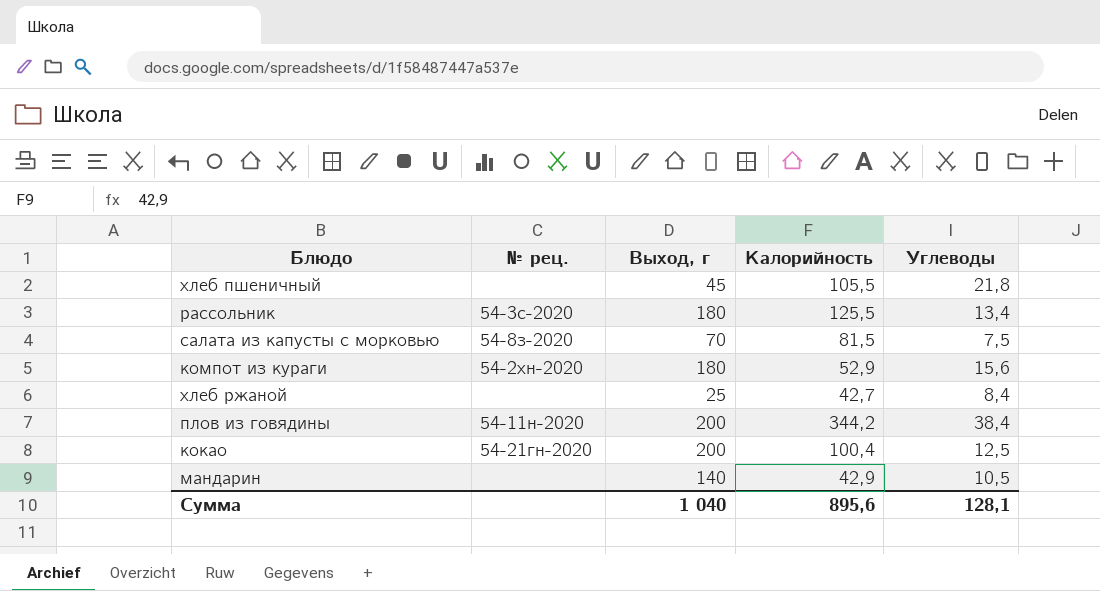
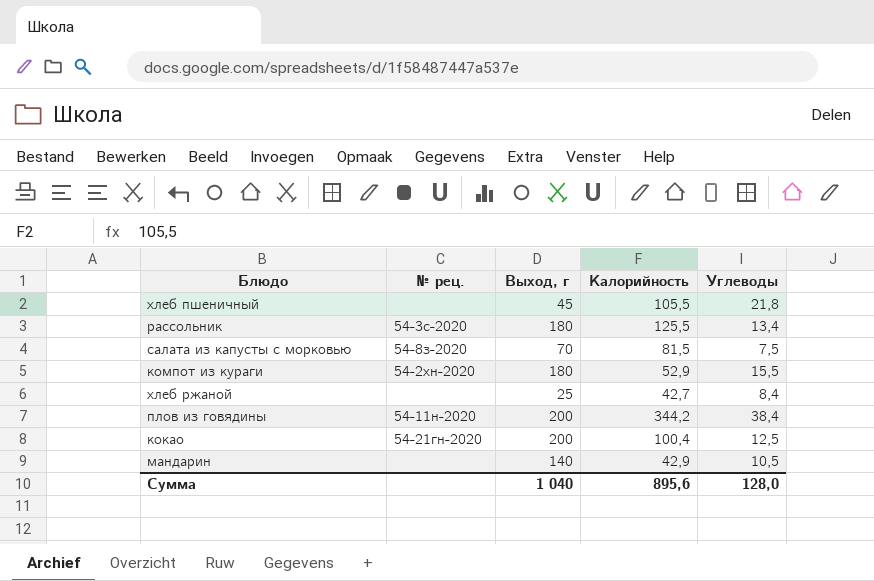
компот из кураги | Углеводы: 15,6 -> 15,5
Сумма | Углеводы: 128,1 -> 128,0

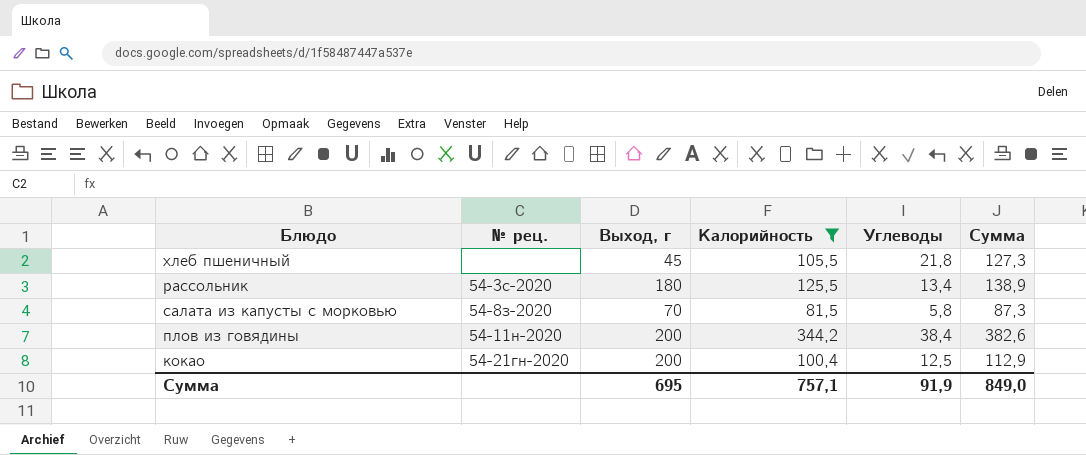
filter: none -> Калорийность >= 81,5
column Сумма | formula: none -> [Калорийность] + [Углеводы]
салата из капусты с морковью | Углеводы: 7,5 -> 5,8
Сумма | Выход, г: 1 040 -> 695
Сумма | Калорийность: 895,6 -> 757,1
Сумма | Углеводы: 128,0 -> 91,9

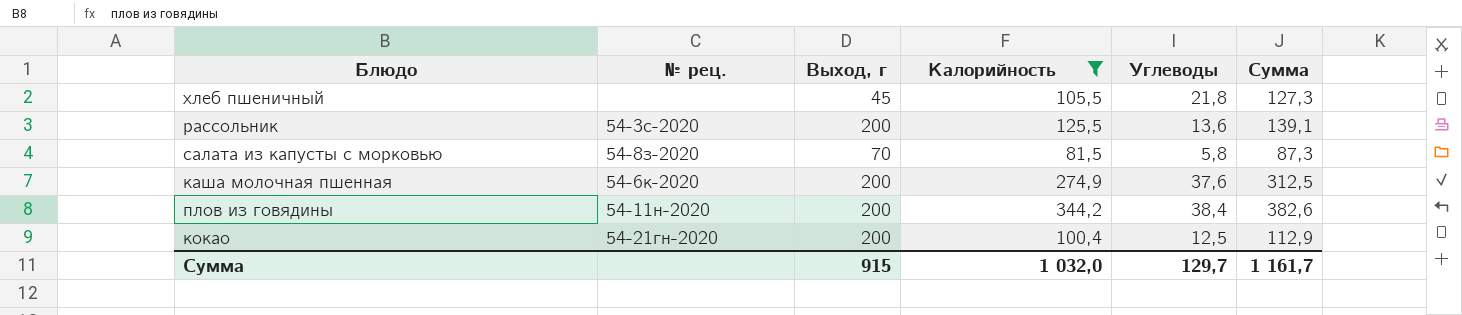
рассольник | Выход, г: 180 -> 200
рассольник | Углеводы: 13,4 -> 13,6
рассольник | Сумма: 138,9 -> 139,1
row каша молочная пшенная: none -> 54-6к-2020 | 200 | 274,9 | 37,6 | 312,5
Сумма | Выход, г: 695 -> 915
Сумма | Калорийность: 757,1 -> 1 032,0
Сумма | Углеводы: 91,9 -> 129,7
Сумма | Сумма: 849,0 -> 1 161,7

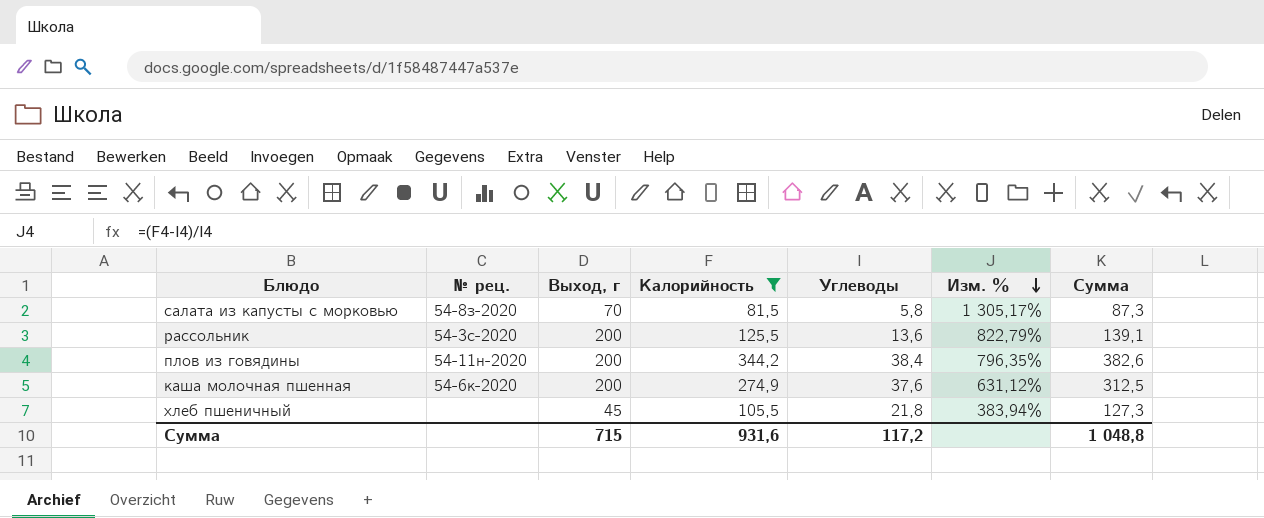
row order: none -> Изм. % descending
column Изм. % | formula: none -> ([Калорийность] - [Углеводы]) / [Углеводы]
row кокао: 54-21гн-2020 | 200 | 100,4 | 12,5 | 112,9 -> none
Сумма | Выход, г: 915 -> 715
Сумма | Калорийность: 1 032,0 -> 931,6
Сумма | Углеводы: 129,7 -> 117,2
Сумма | Сумма: 1 161,7 -> 1 048,8

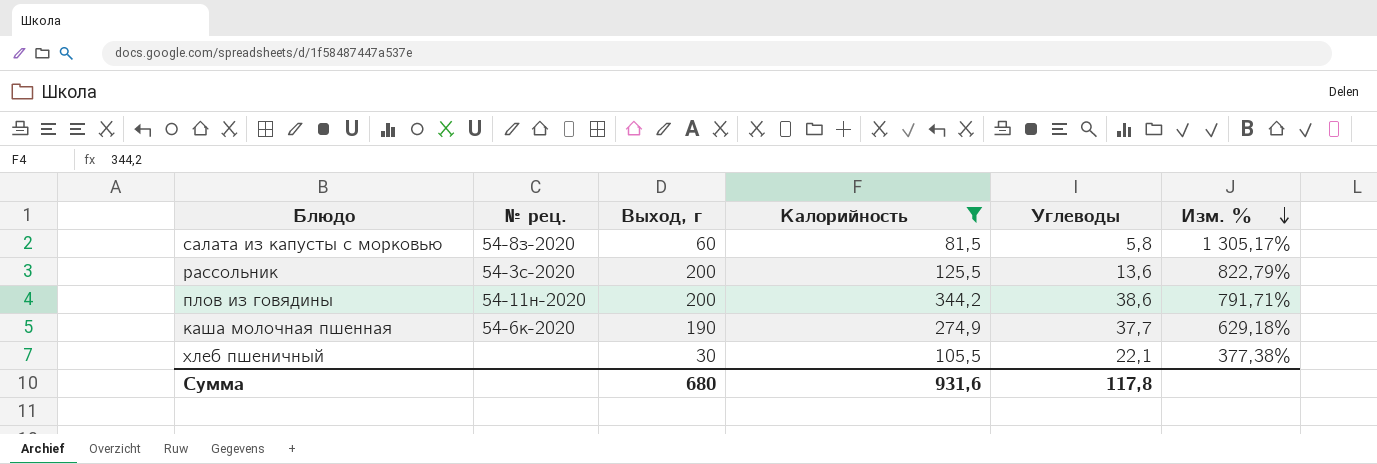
column Сумма | formula: [Калорийность] + [Углеводы] -> none
салата из капусты с морковью | Выход, г: 70 -> 60
плов из говядины | Углеводы: 38,4 -> 38,6
плов из говядины | Изм. %: 796,35% -> 791,71%
каша молочная пшенная | Выход, г: 200 -> 190
каша молочная пшенная | Углеводы: 37,6 -> 37,7
каша молочная пшенная | Изм. %: 631,12% -> 629,18%
хлеб пшеничный | Выход, г: 45 -> 30
хлеб пшеничный | Углеводы: 21,8 -> 22,1
хлеб пшеничный | Изм. %: 383,94% -> 377,38%
Сумма | Выход, г: 715 -> 680
Сумма | Углеводы: 117,2 -> 117,8

